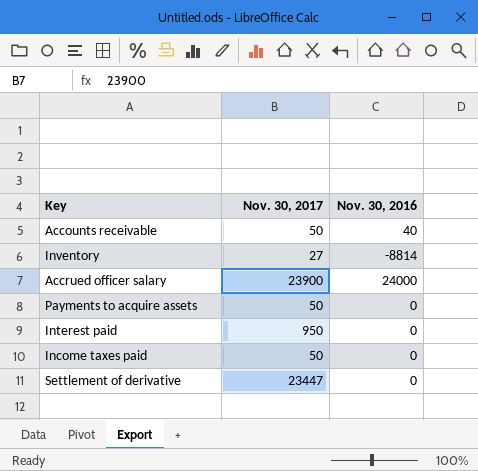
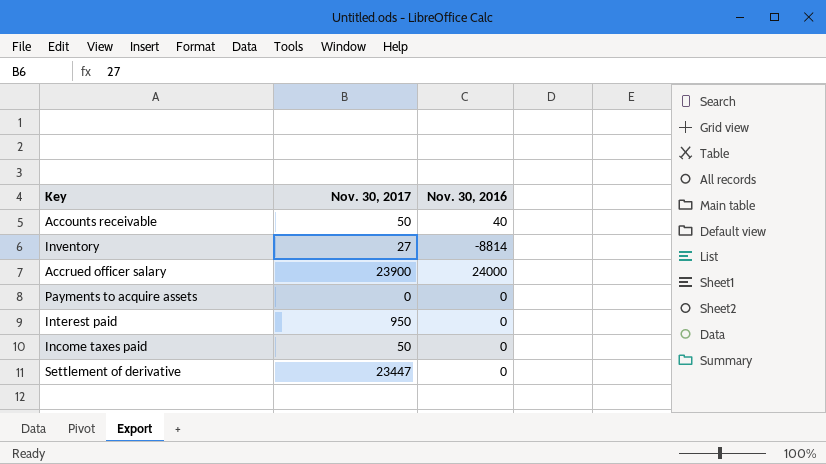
Payments to acquire assets | Nov. 30, 2017: 50 -> 0

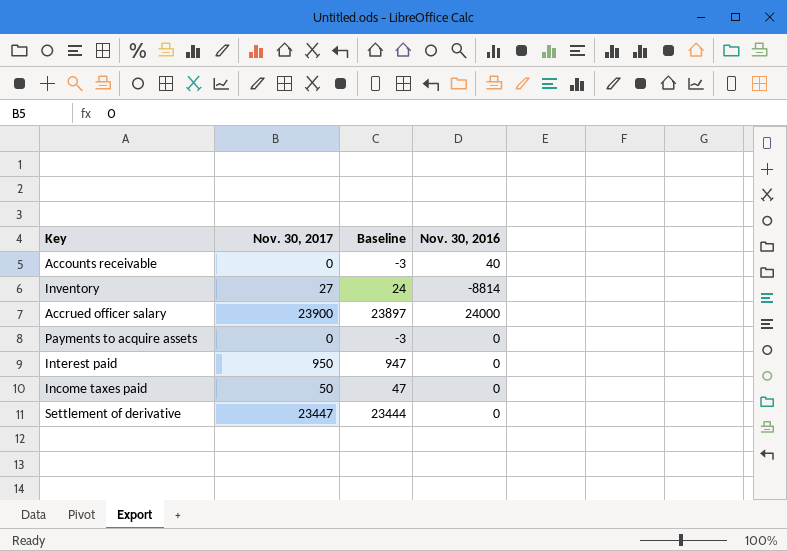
column Baseline | formula: none -> [Nov. 30, 2017] - 3
Accounts receivable | Nov. 30, 2017: 50 -> 0

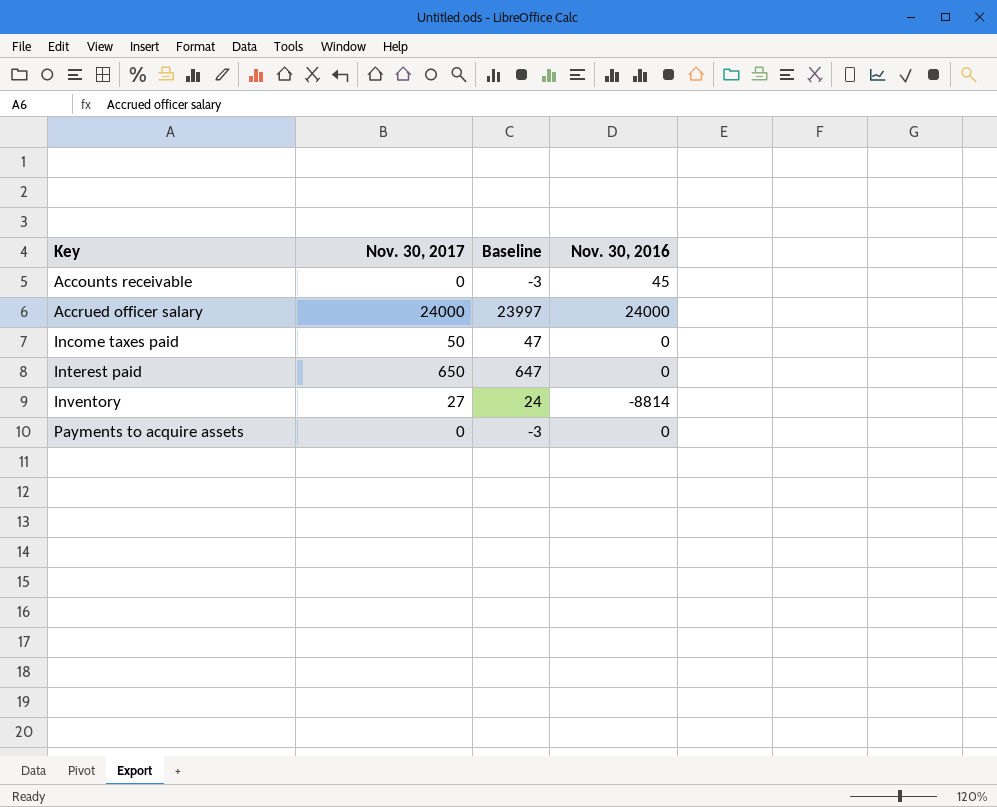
row order: none -> Key ascending
row Settlement of derivative: 23447 | 23444 | 0 -> none
Accounts receivable | Nov. 30, 2016: 40 -> 45
Accrued officer salary | Nov. 30, 2017: 23900 -> 24000
Accrued officer salary | Baseline: 23897 -> 23997
Interest paid | Nov. 30, 2017: 950 -> 650
Interest paid | Baseline: 947 -> 647

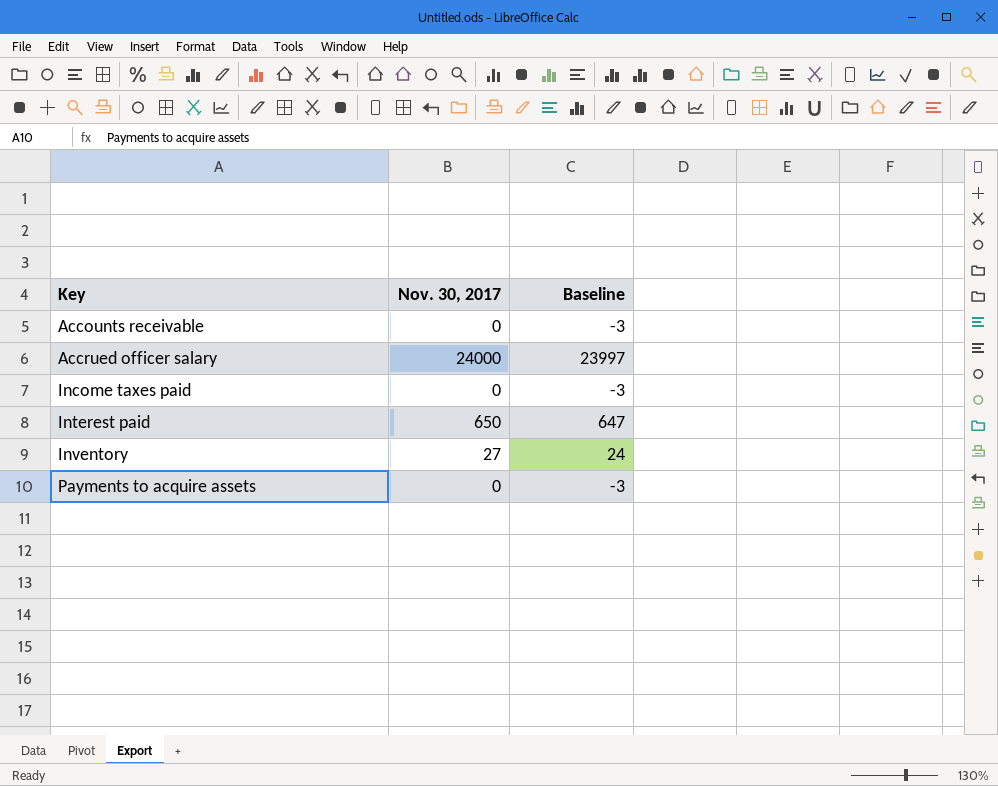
column Nov. 30, 2016 | position: 4 -> none
Income taxes paid | Nov. 30, 2017: 50 -> 0
Income taxes paid | Baseline: 47 -> -3

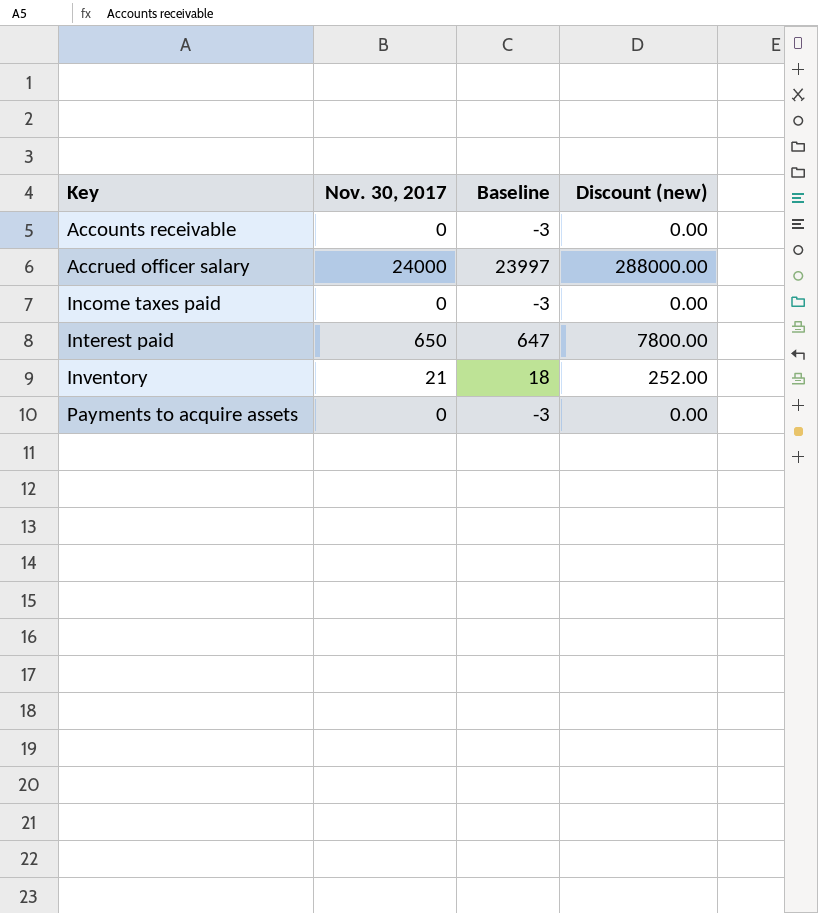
column Discount (new) | formula: none -> [Nov. 30, 2017] * 12
Inventory | Nov. 30, 2017: 27 -> 21
Inventory | Baseline: 24 -> 18

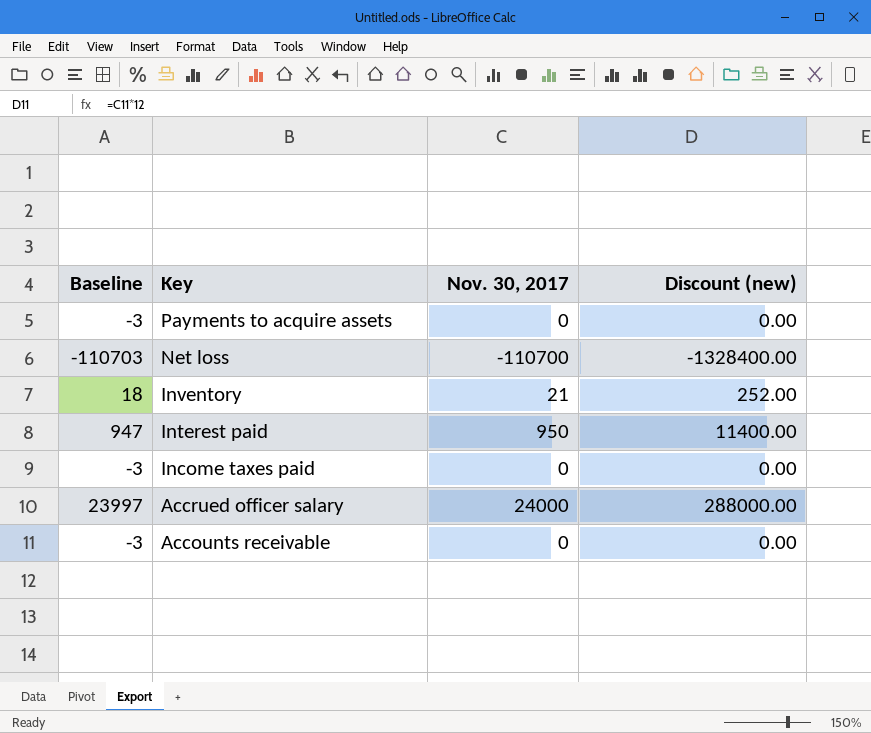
row order: Key ascending -> Key descending
column Baseline | position: 3 -> 1
row Net loss: none -> -110703 | -110700 | -1328400.00
Interest paid | Baseline: 647 -> 947
Interest paid | Nov. 30, 2017: 650 -> 950
Interest paid | Discount (new): 7800.00 -> 11400.00

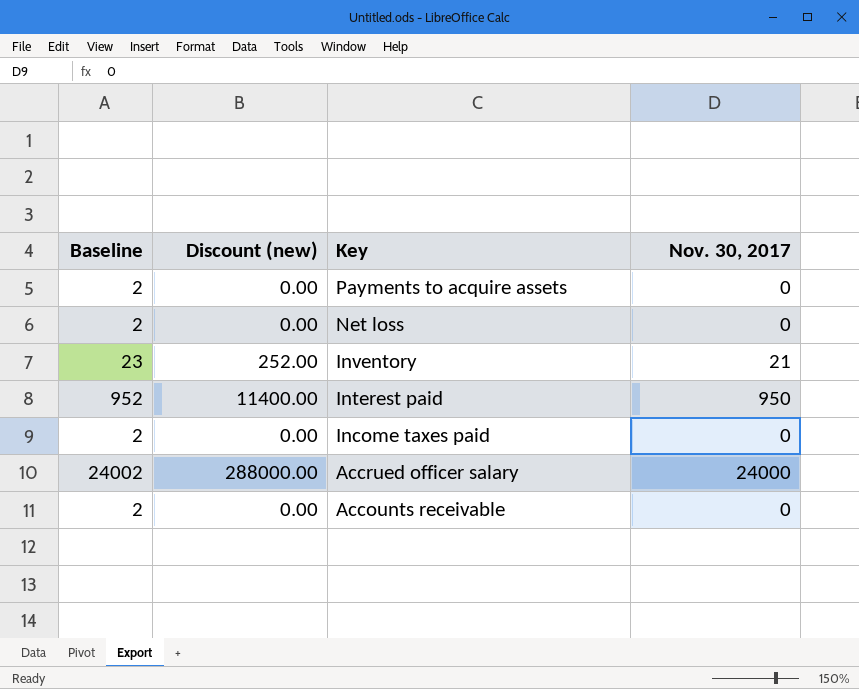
column Baseline | formula: [Nov. 30, 2017] - 3 -> [Nov. 30, 2017] + 2
column Discount (new) | position: 4 -> 2
Net loss | Discount (new): -1328400.00 -> 0.00
Net loss | Nov. 30, 2017: -110700 -> 0

